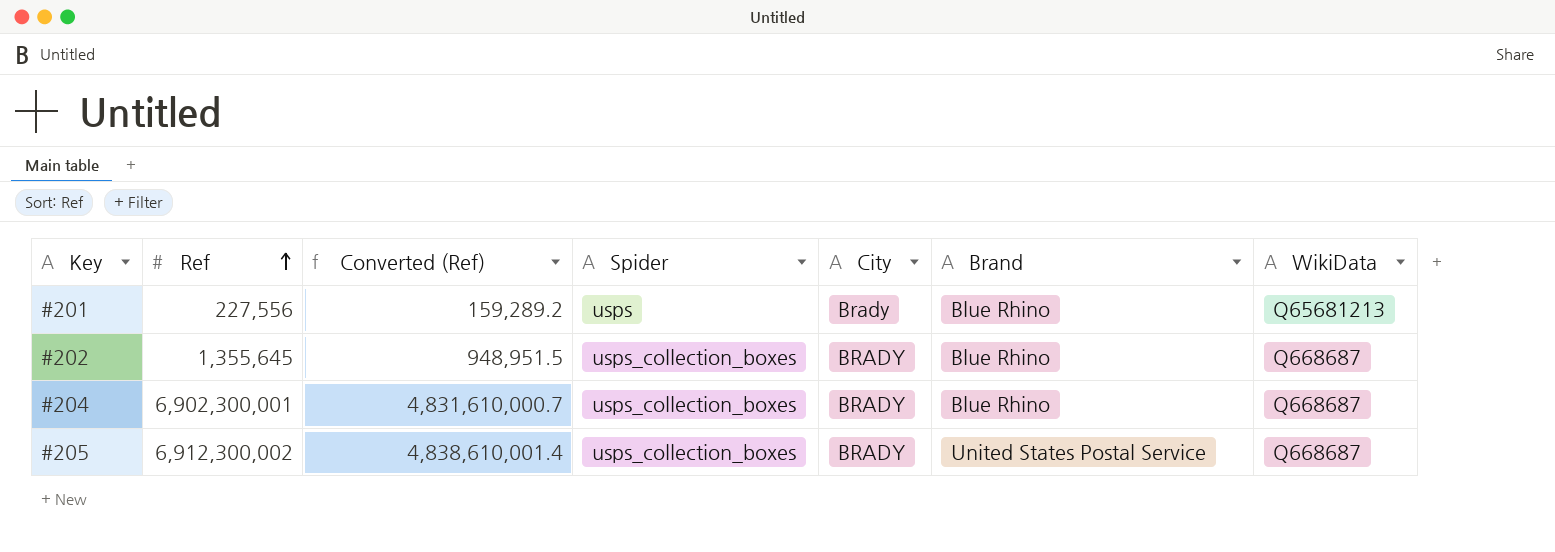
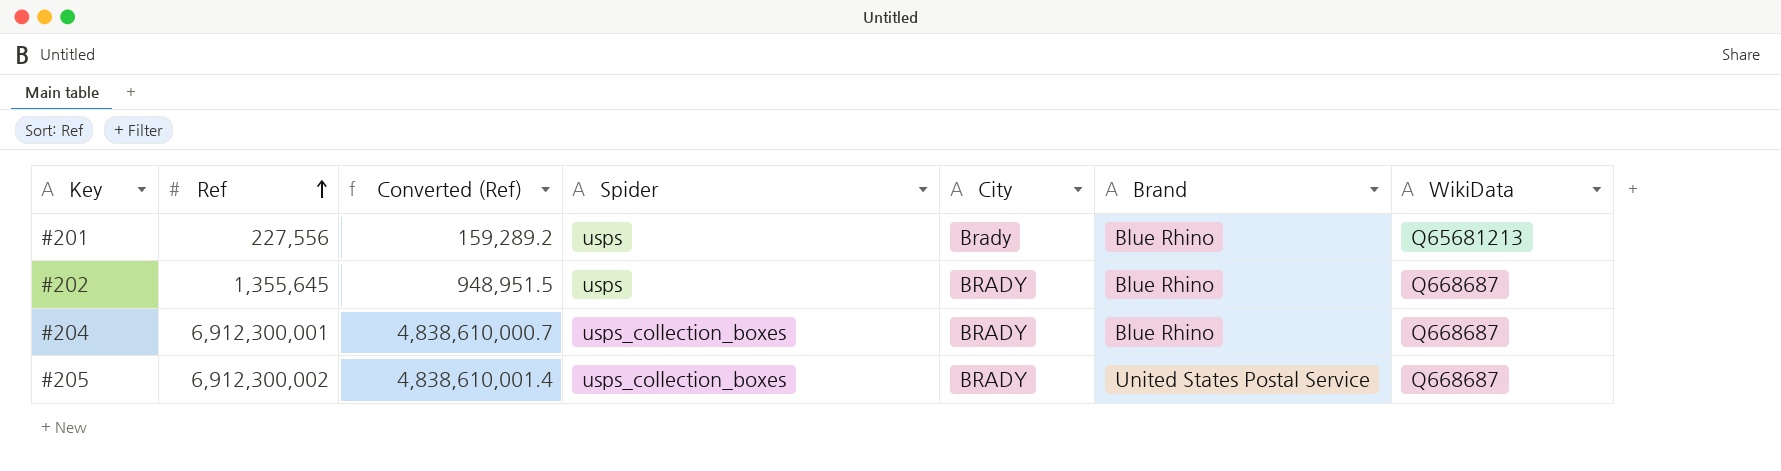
#202 | Spider: usps_collection_boxes -> usps
#204 | Ref: 6,902,300,001 -> 6,912,300,001
#204 | Converted (Ref): 4,831,610,000.7 -> 4,838,610,000.7

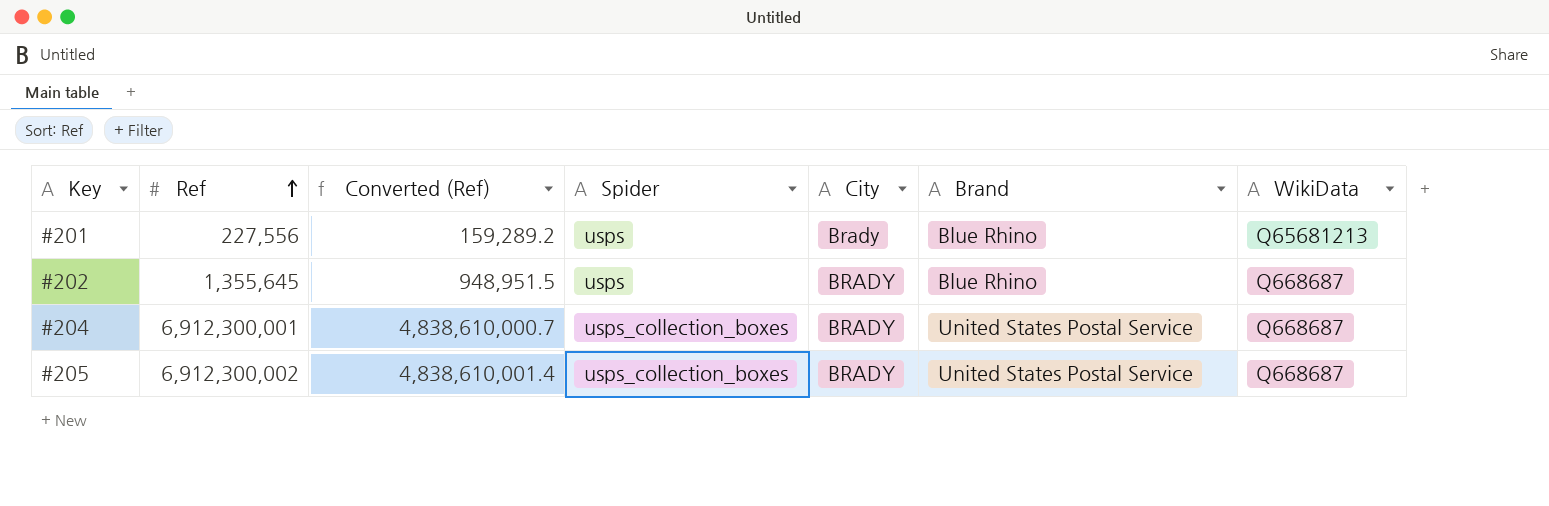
#204 | Brand: Blue Rhino -> United States Postal Service

